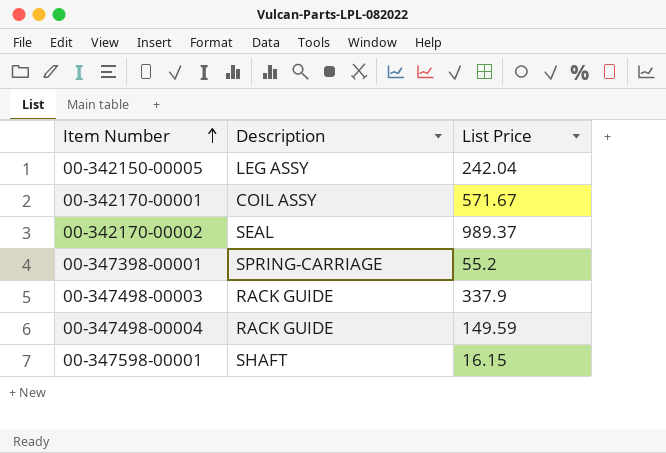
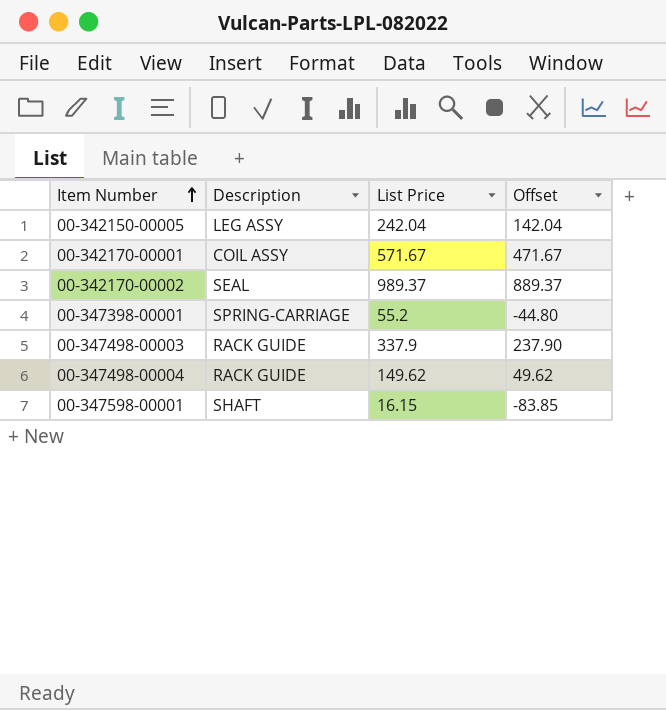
column Offset | formula: none -> [List Price] - 100
00-347498-00004 | List Price: 149.59 -> 149.62

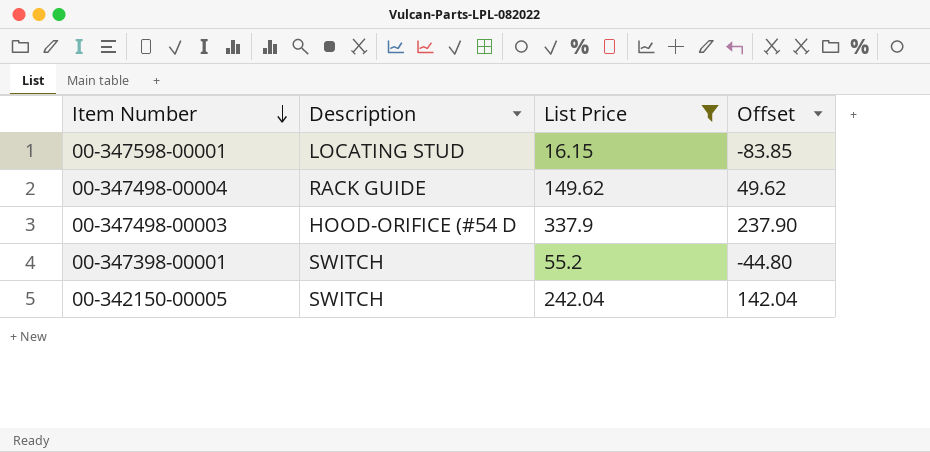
filter: none -> List Price <= 337.9
row order: Item Number ascending -> Item Number descending
00-347598-00001 | Description: SHAFT -> LOCATING STUD
00-347498-00003 | Description: RACK GUIDE -> HOOD-ORIFICE (#54 D
00-347398-00001 | Description: SPRING-CARRIAGE -> SWITCH
00-342150-00005 | Description: LEG ASSY -> SWITCH

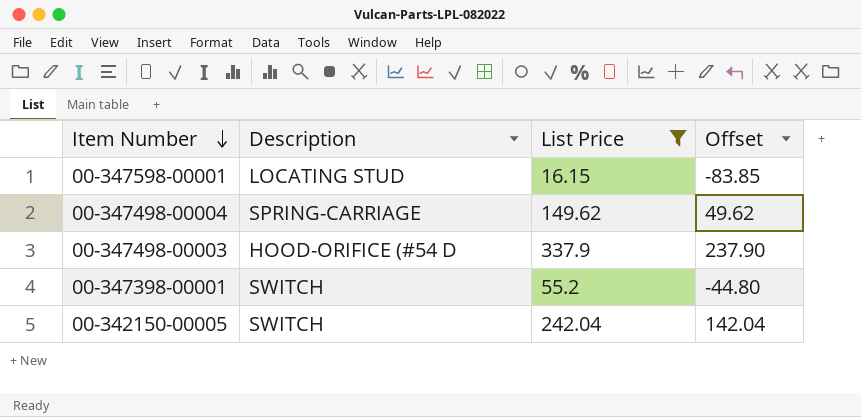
00-347498-00004 | Description: RACK GUIDE -> SPRING-CARRIAGE

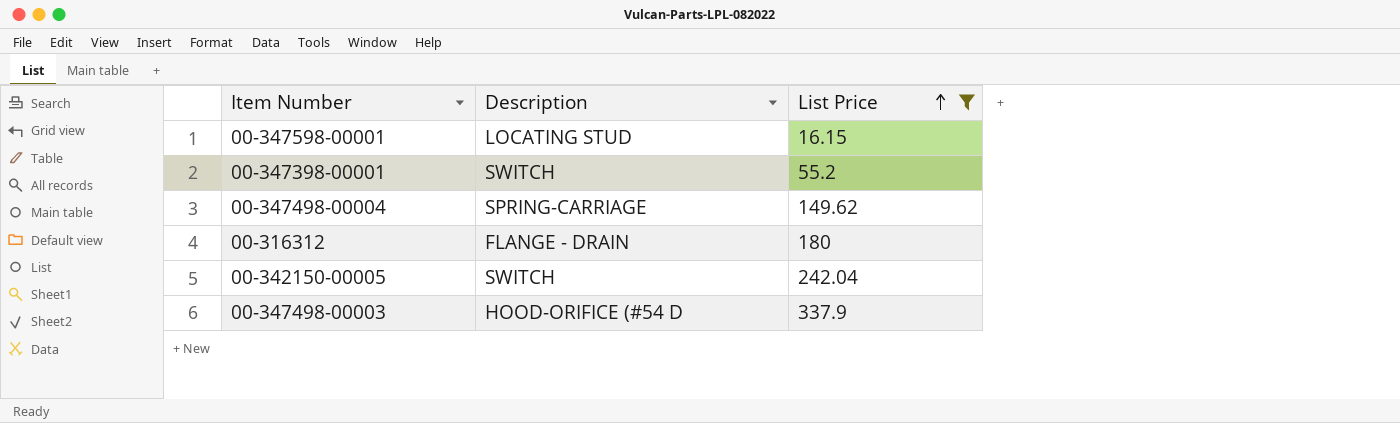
row order: Item Number descending -> List Price ascending
column Offset | formula: [List Price] - 100 -> none
row 00-316312: none -> FLANGE - DRAIN | 180

